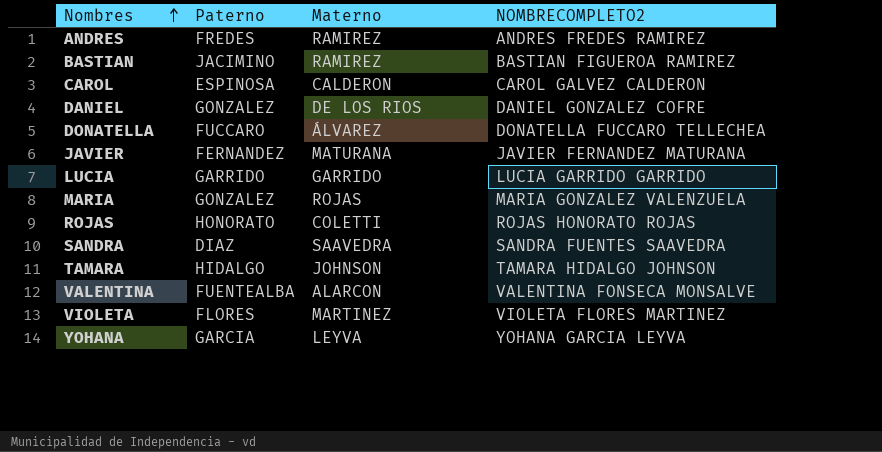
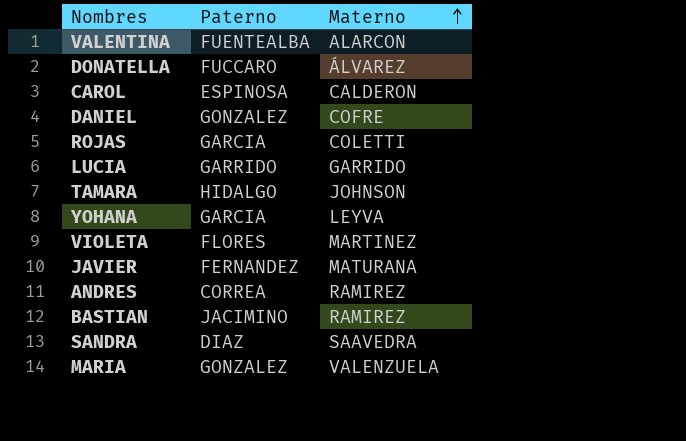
row order: Nombres ascending -> Materno ascending
column NOMBRECOMPLETO2 | position: 4 -> none
DANIEL | Materno: DE LOS RIOS -> COFRE
ROJAS | Paterno: HONORATO -> GARCIA
ANDRES | Paterno: FREDES -> CORREA
MARIA | Materno: ROJAS -> VALENZUELA

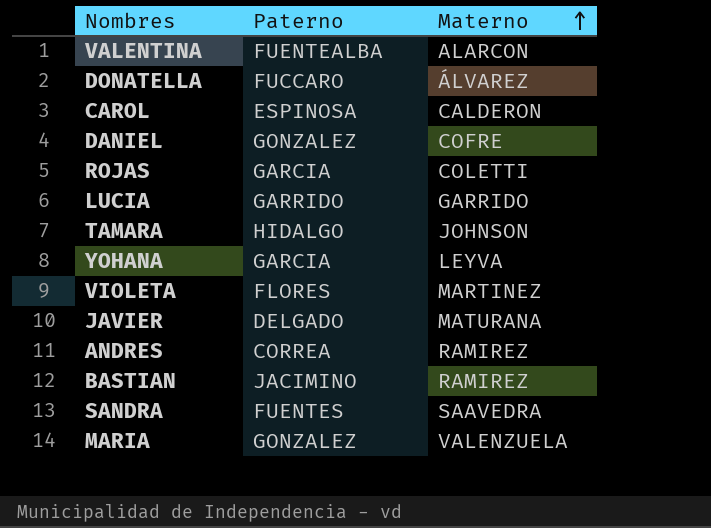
JAVIER | Paterno: FERNANDEZ -> DELGADO
SANDRA | Paterno: DIAZ -> FUENTES

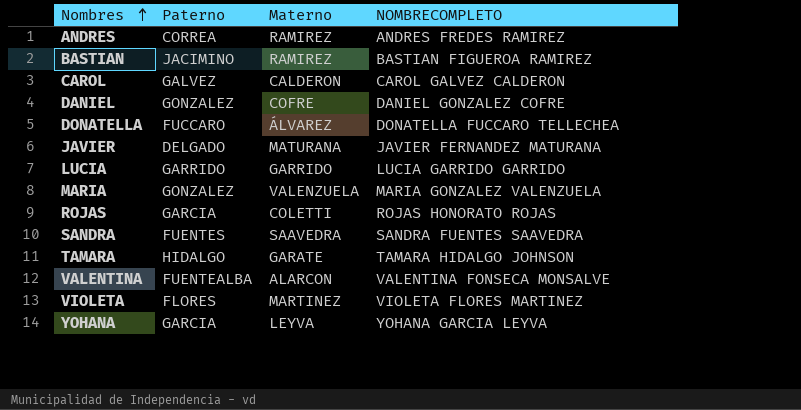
row order: Materno ascending -> Nombres ascending
column NOMBRECOMPLETO | position: none -> 4
CAROL | Paterno: ESPINOSA -> GALVEZ
TAMARA | Materno: JOHNSON -> GARATE

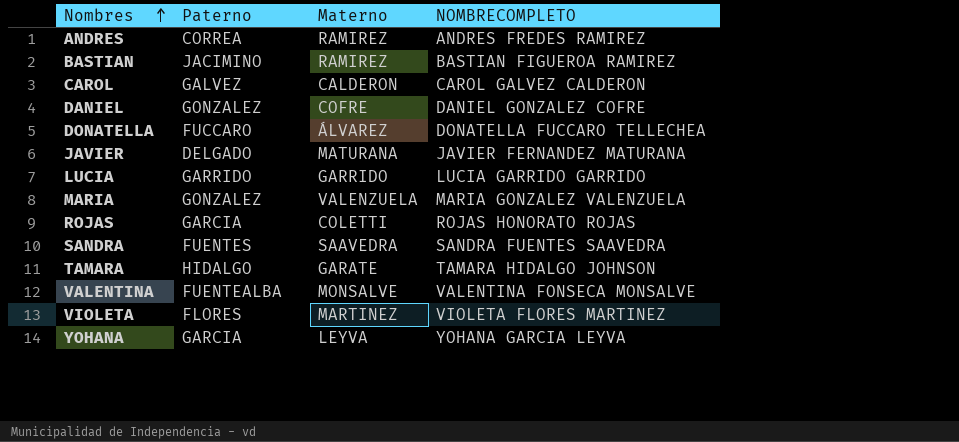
VALENTINA | Materno: ALARCON -> MONSALVE

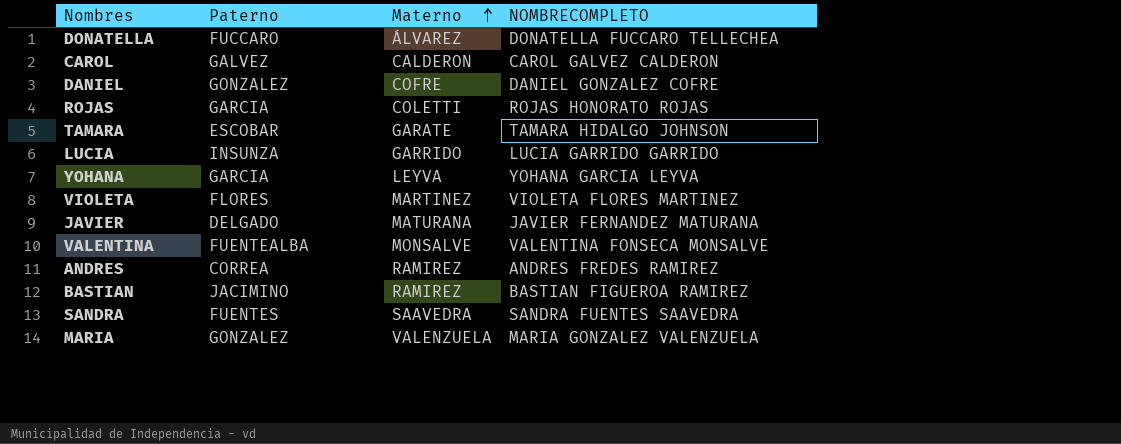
row order: Nombres ascending -> Materno ascending
TAMARA | Paterno: HIDALGO -> ESCOBAR
LUCIA | Paterno: GARRIDO -> INSUNZA

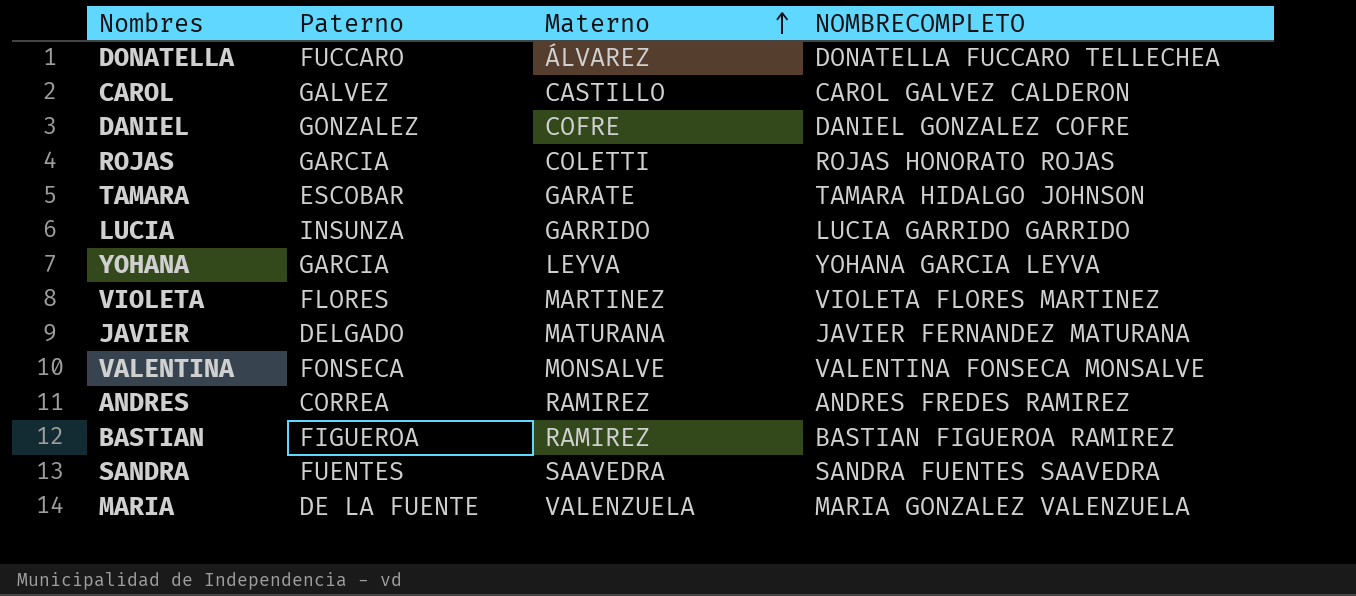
CAROL | Materno: CALDERON -> CASTILLO
VALENTINA | Paterno: FUENTEALBA -> FONSECA
BASTIAN | Paterno: JACIMINO -> FIGUEROA
MARIA | Paterno: GONZALEZ -> DE LA FUENTE

